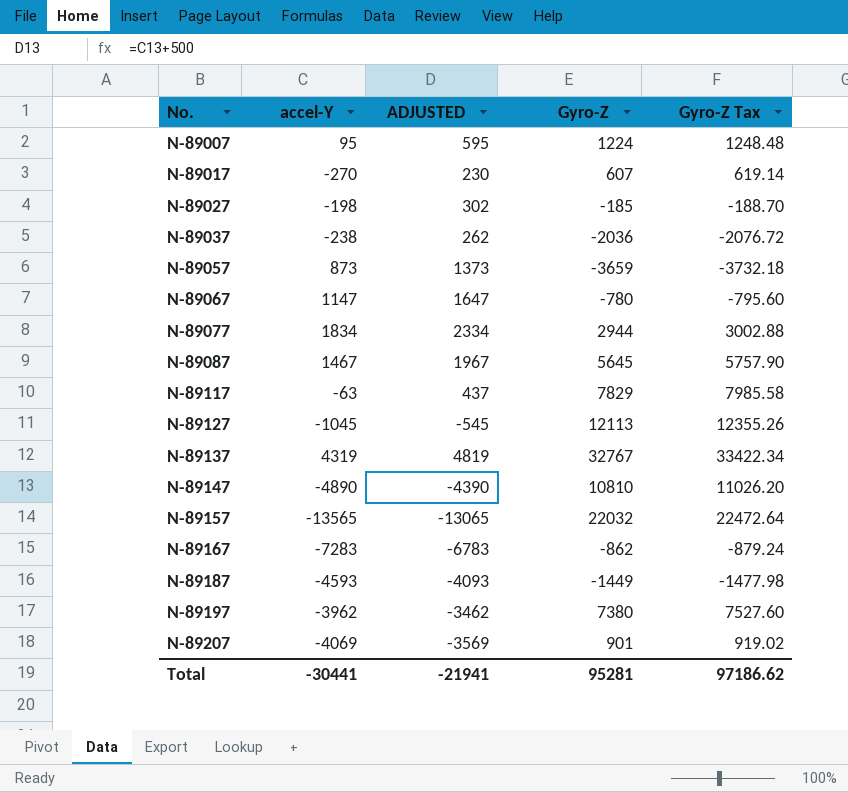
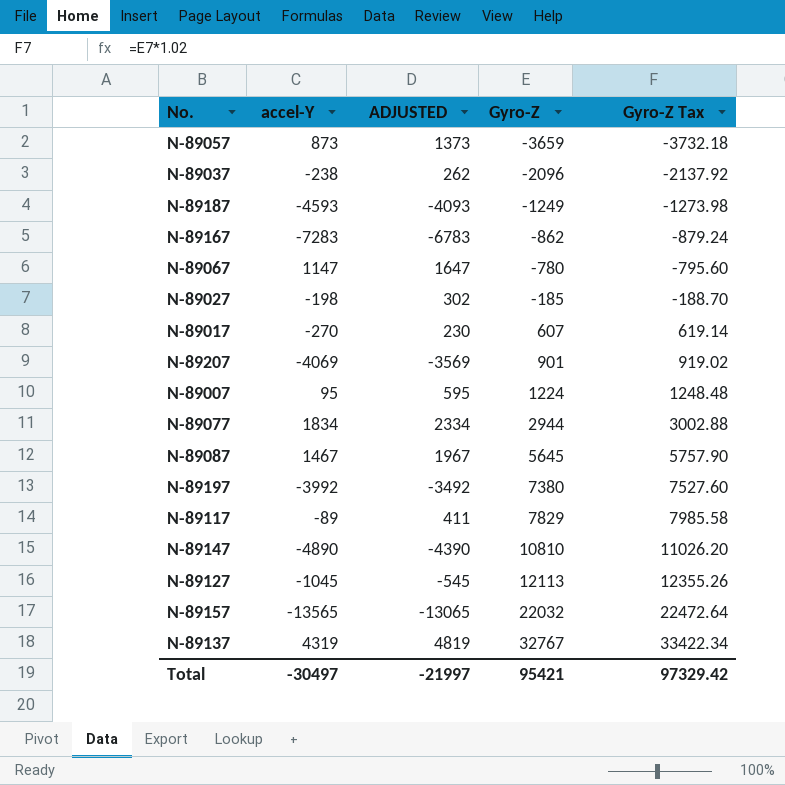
row order: No. ascending -> Gyro-Z ascending
N-89037 | Gyro-Z: -2036 -> -2096
N-89037 | Gyro-Z Tax: -2076.72 -> -2137.92
N-89187 | Gyro-Z: -1449 -> -1249
N-89187 | Gyro-Z Tax: -1477.98 -> -1273.98
N-89197 | accel-Y: -3962 -> -3992
N-89197 | ADJUSTED: -3462 -> -3492
N-89117 | accel-Y: -63 -> -89
N-89117 | ADJUSTED: 437 -> 411
Total | accel-Y: -30441 -> -30497
Total | ADJUSTED: -21941 -> -21997
Total | Gyro-Z: 95281 -> 95421
Total | Gyro-Z Tax: 97186.62 -> 97329.42

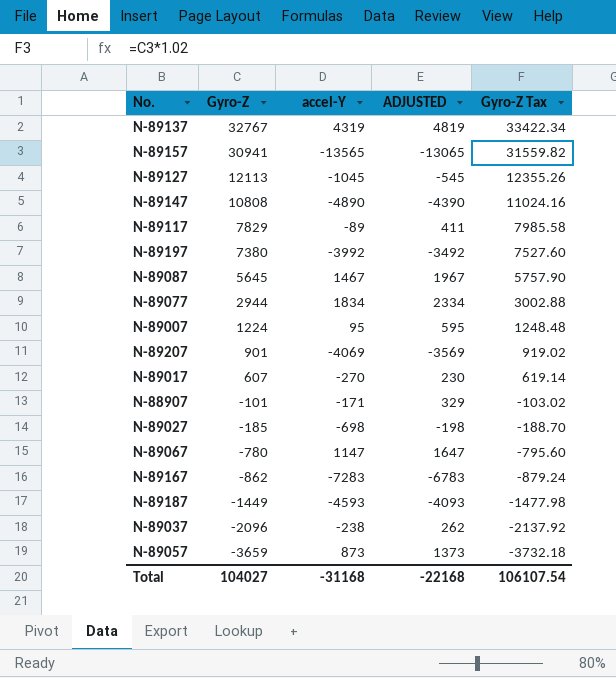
row order: Gyro-Z ascending -> Gyro-Z descending
column Gyro-Z | position: 4 -> 2
N-89157 | Gyro-Z: 22032 -> 30941
N-89157 | Gyro-Z Tax: 22472.64 -> 31559.82
N-89147 | Gyro-Z: 10810 -> 10808
N-89147 | Gyro-Z Tax: 11026.20 -> 11024.16
row N-88907: none -> -101 | -171 | 329 | -103.02
N-89027 | accel-Y: -198 -> -698
N-89027 | ADJUSTED: 302 -> -198
N-89187 | Gyro-Z: -1249 -> -1449
N-89187 | Gyro-Z Tax: -1273.98 -> -1477.98
Total | Gyro-Z: 95421 -> 104027
Total | accel-Y: -30497 -> -31168
Total | ADJUSTED: -21997 -> -22168
Total | Gyro-Z Tax: 97329.42 -> 106107.54

